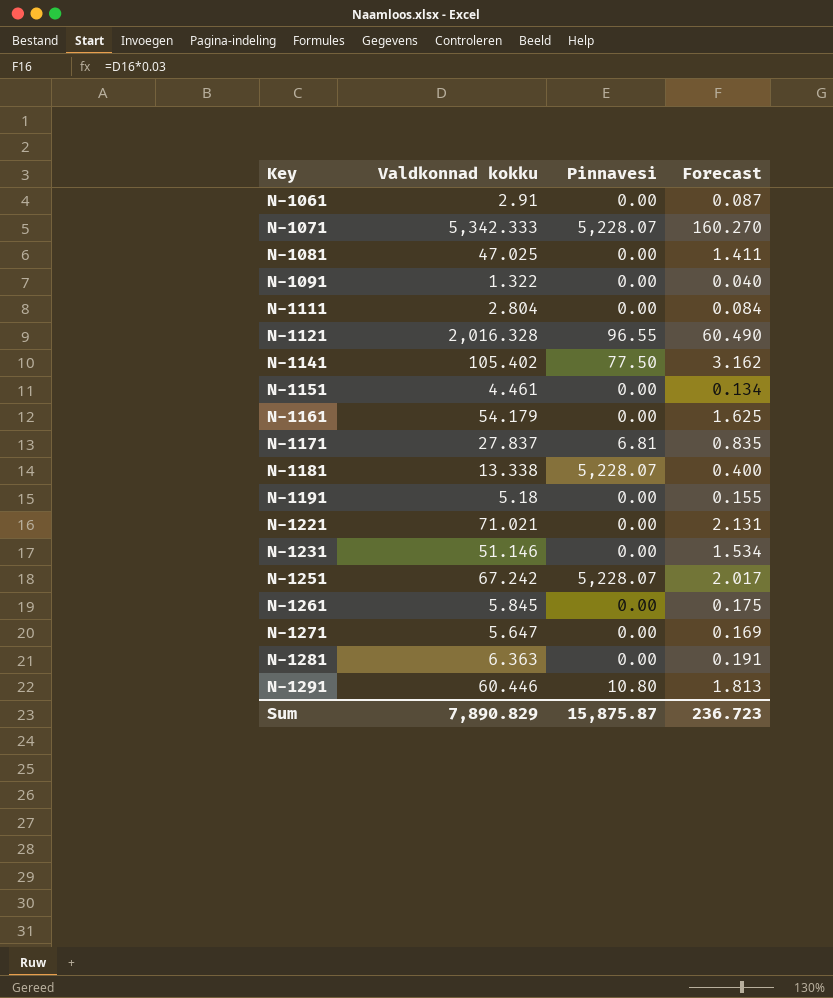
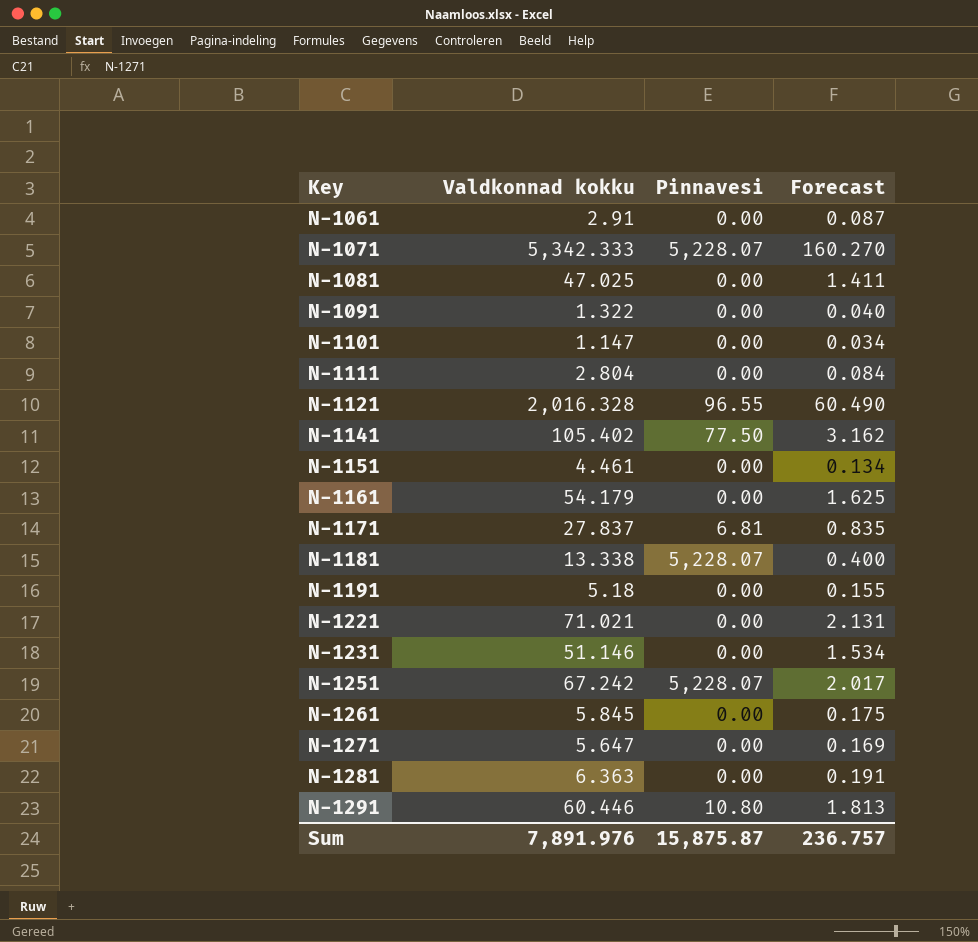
row N-1101: none -> 1.147 | 0.00 | 0.034
Sum | Valdkonnad kokku: 7,890.829 -> 7,891.976
Sum | Forecast: 236.723 -> 236.757

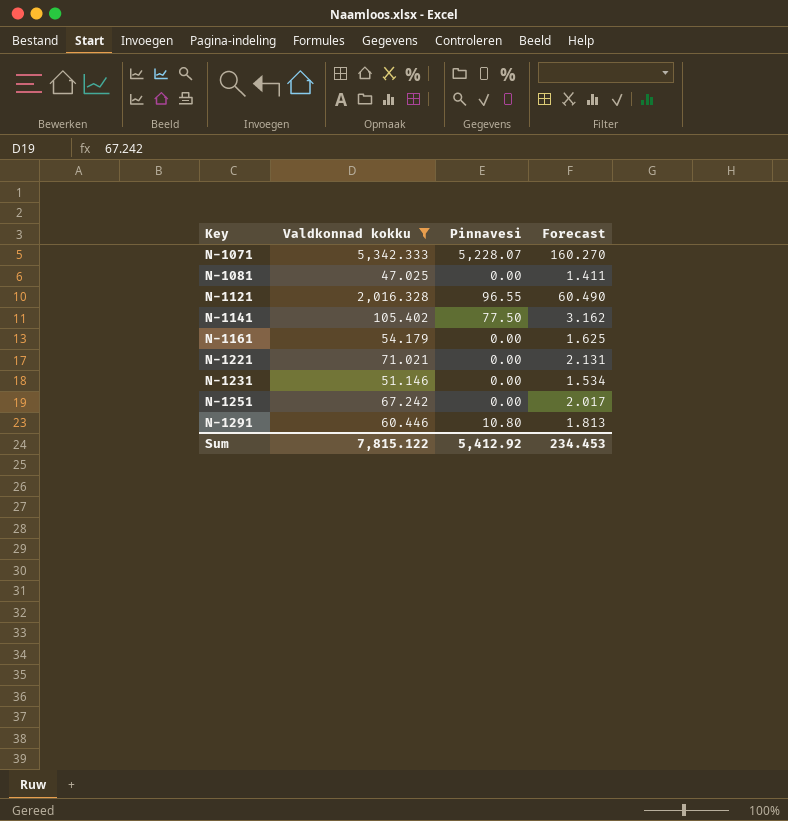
filter: none -> Valdkonnad kokku >= 47.025
N-1251 | Pinnavesi: 5,228.07 -> 0.00
Sum | Valdkonnad kokku: 7,891.976 -> 7,815.122
Sum | Pinnavesi: 15,875.87 -> 5,412.92
Sum | Forecast: 236.757 -> 234.453

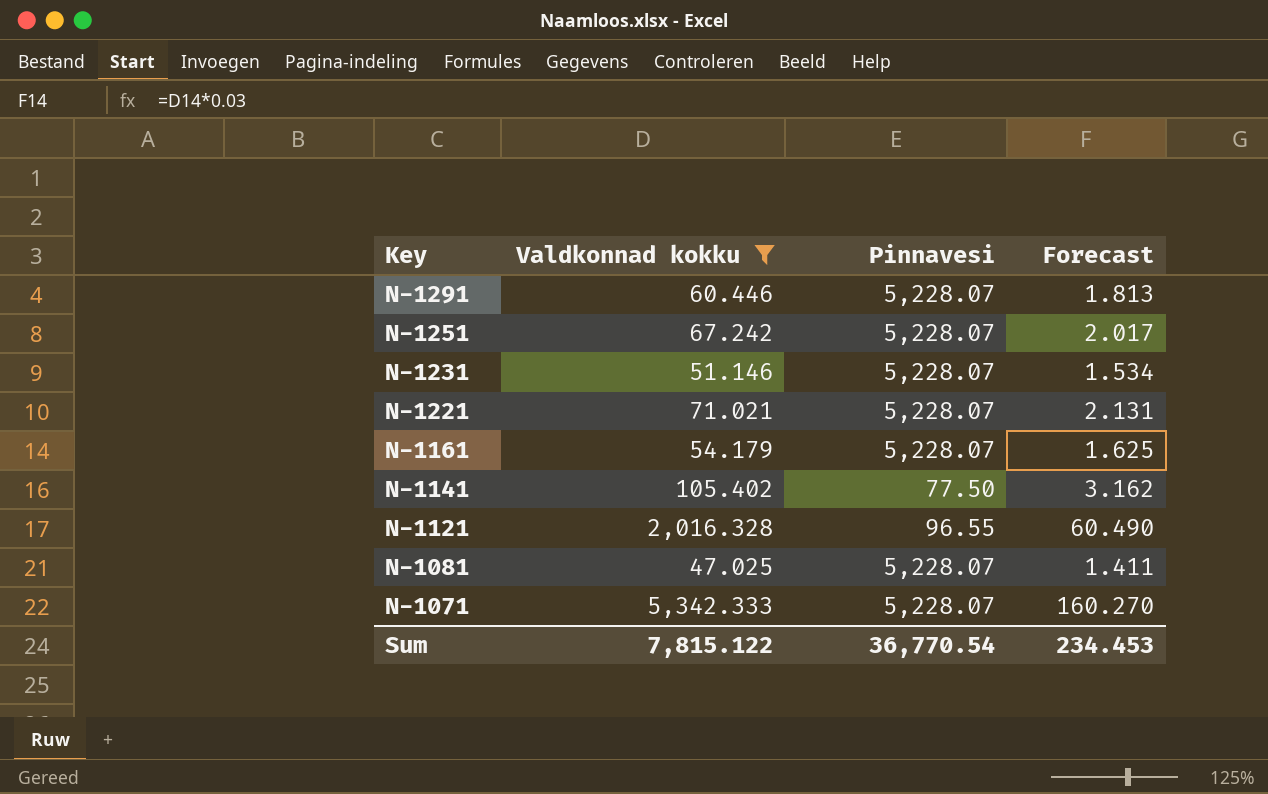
row order: Key ascending -> Key descending
N-1291 | Pinnavesi: 10.80 -> 5,228.07
N-1251 | Pinnavesi: 0.00 -> 5,228.07
N-1231 | Pinnavesi: 0.00 -> 5,228.07
N-1221 | Pinnavesi: 0.00 -> 5,228.07
N-1161 | Pinnavesi: 0.00 -> 5,228.07
N-1081 | Pinnavesi: 0.00 -> 5,228.07
Sum | Pinnavesi: 5,412.92 -> 36,770.54

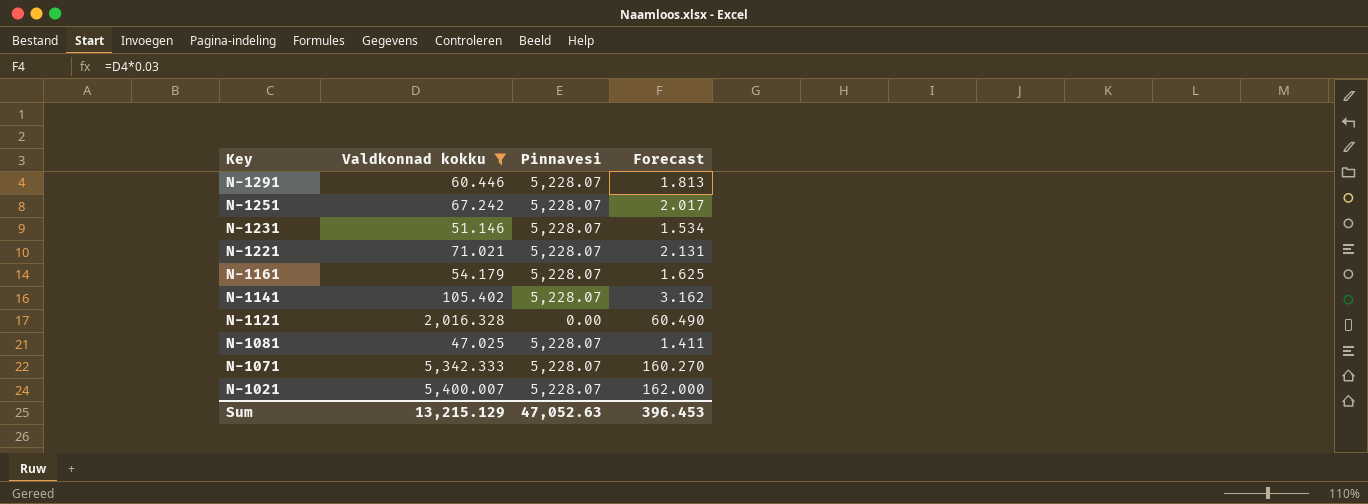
N-1141 | Pinnavesi: 77.50 -> 5,228.07
N-1121 | Pinnavesi: 96.55 -> 0.00
row N-1021: none -> 5,400.007 | 5,228.07 | 162.000
Sum | Valdkonnad kokku: 7,815.122 -> 13,215.129
Sum | Pinnavesi: 36,770.54 -> 47,052.63
Sum | Forecast: 234.453 -> 396.453

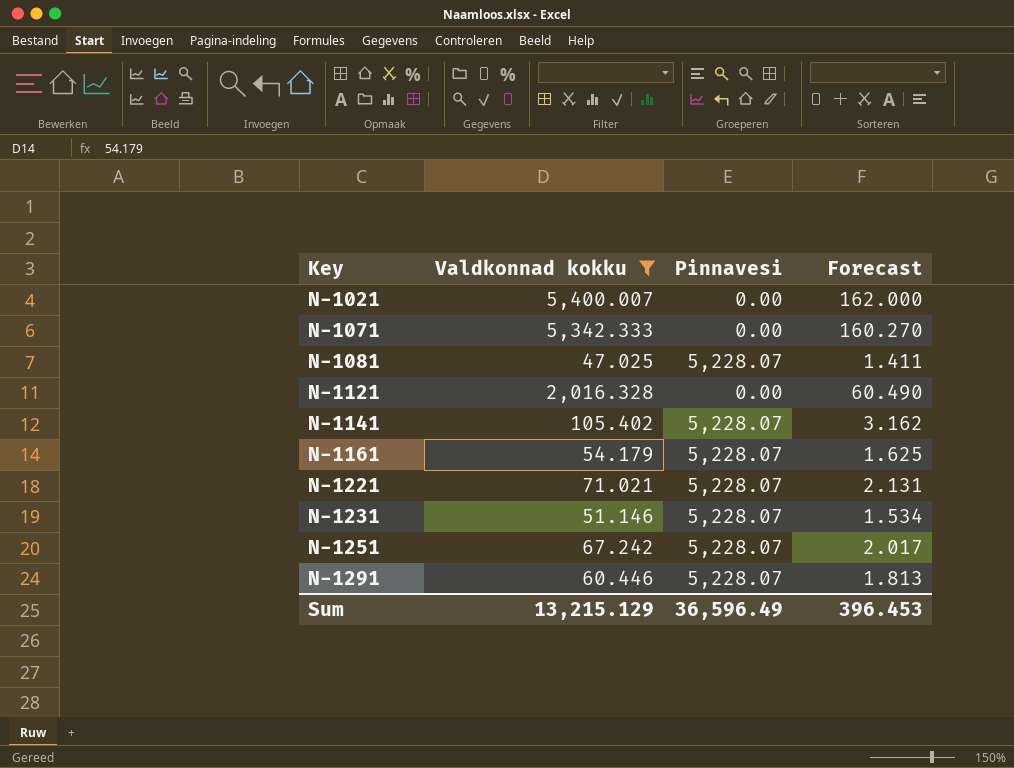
row order: Key descending -> Key ascending
N-1021 | Pinnavesi: 5,228.07 -> 0.00
N-1071 | Pinnavesi: 5,228.07 -> 0.00
Sum | Pinnavesi: 47,052.63 -> 36,596.49

